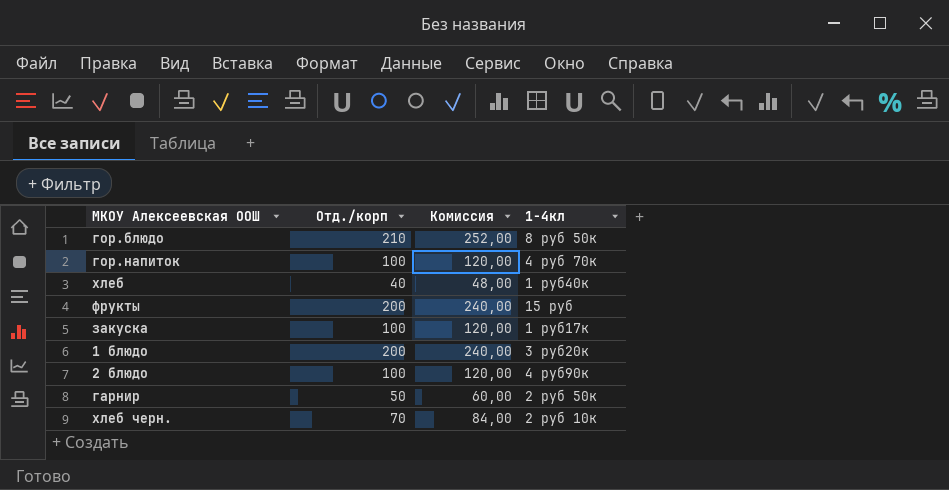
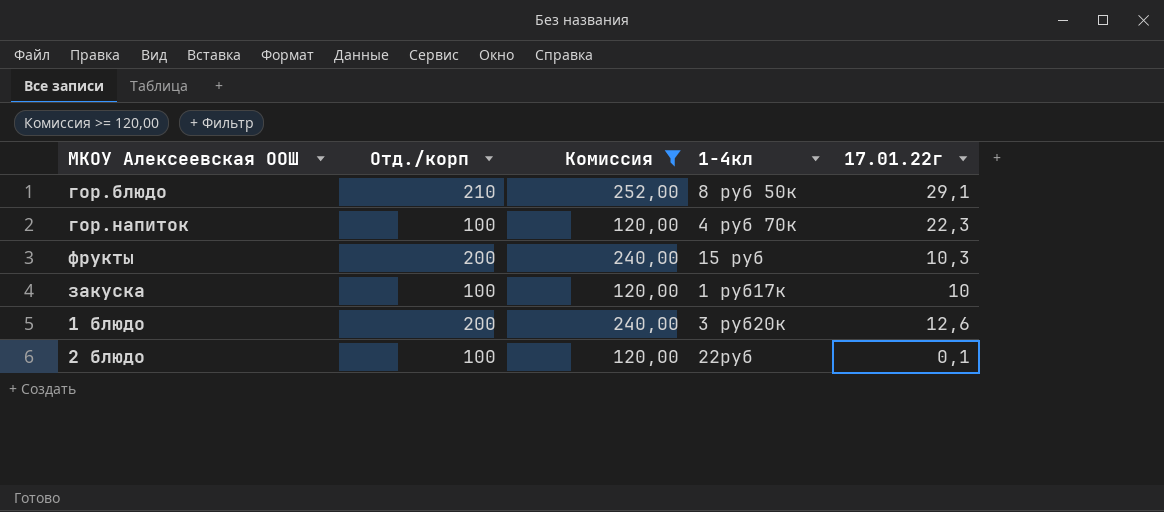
filter: none -> Комиссия >= 120,00
column 17.01.22г | position: none -> 5
2 блюдо | 1-4кл: 4 руб90к -> 22руб

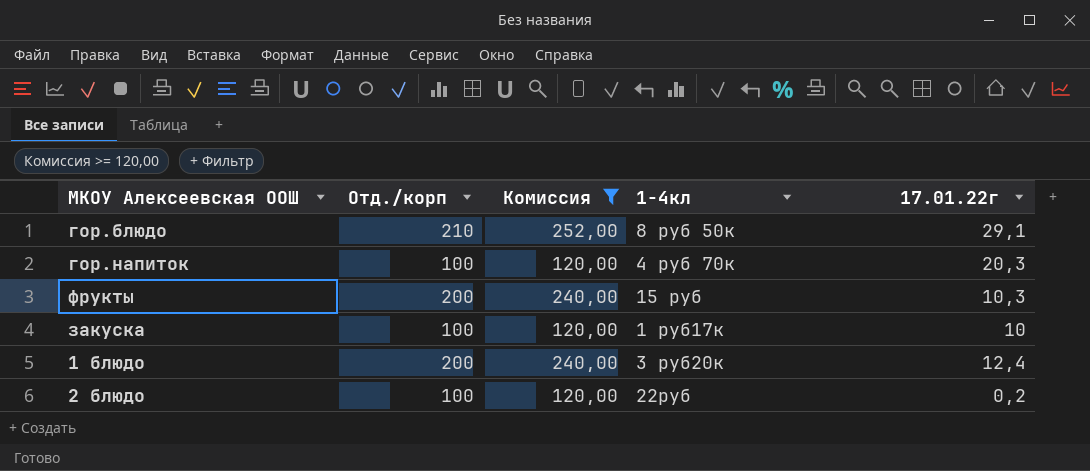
гор.напиток | 17.01.22г: 22,3 -> 20,3
1 блюдо | 17.01.22г: 12,6 -> 12,4
2 блюдо | 17.01.22г: 0,1 -> 0,2

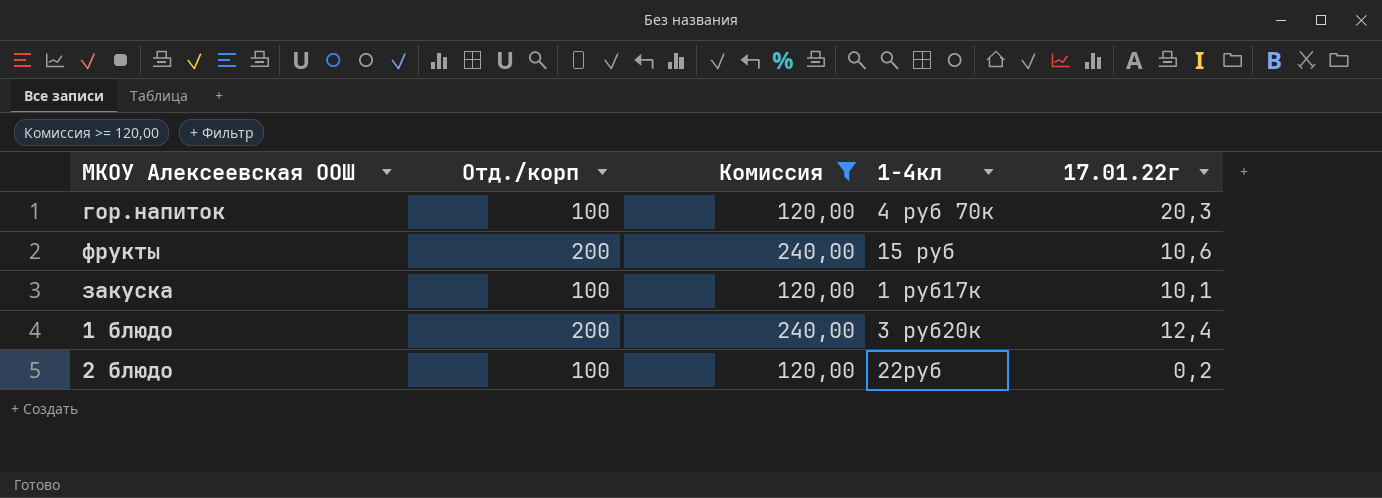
row гор.блюдо: 210 | 252,00 | 8 руб 50к | 29,1 -> none
фрукты | 17.01.22г: 10,3 -> 10,6
закуска | 17.01.22г: 10 -> 10,1

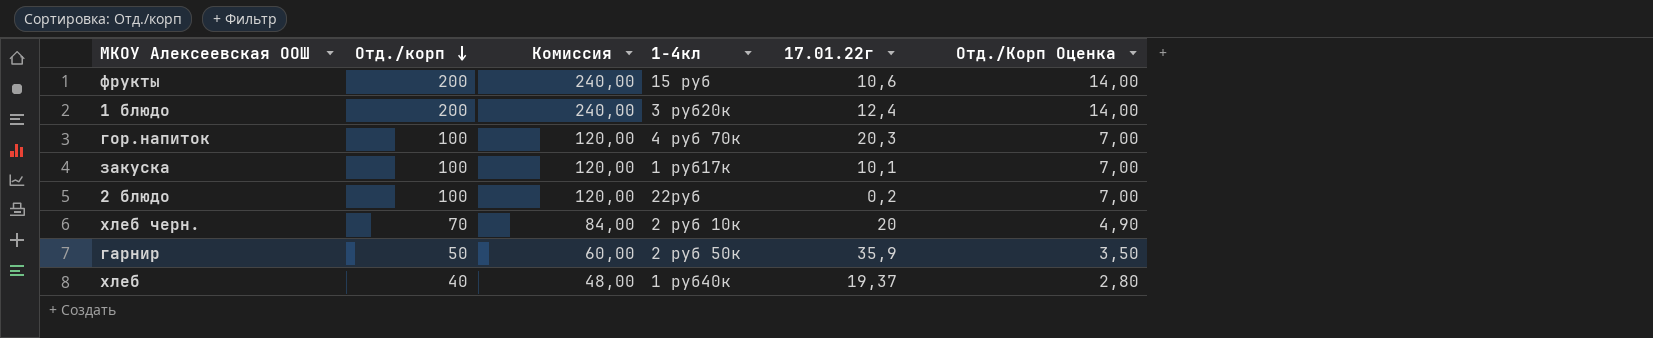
filter: Комиссия >= 120,00 -> none
row order: none -> Отд./корп descending
column Отд./Корп Оценка | formula: none -> [Отд./корп] * 0,07

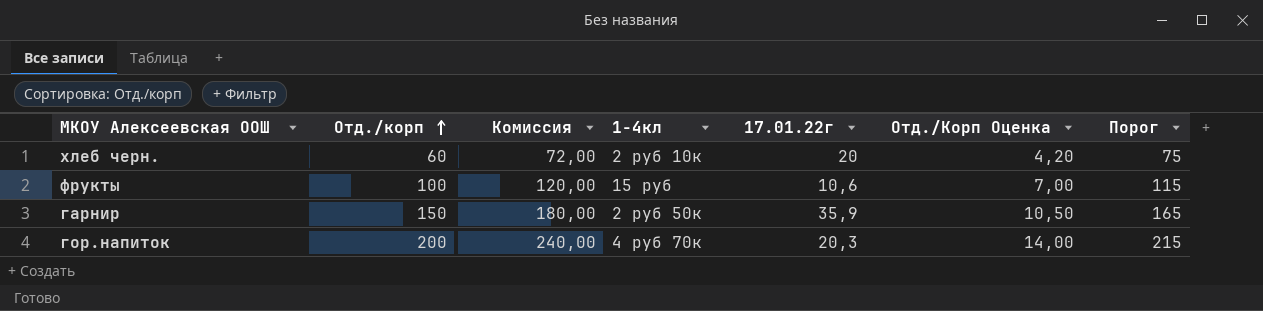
row order: Отд./корп descending -> Отд./корп ascending
column Порог | formula: none -> [Отд./корп] + 15
row 1 блюдо: 200 | 240,00 | 3 руб20к | 12,4 | 14,00 -> none
row закуска: 100 | 120,00 | 1 руб17к | 10,1 | 7,00 -> none
row 2 блюдо: 100 | 120,00 | 22руб | 0,2 | 7,00 -> none
row хлеб: 40 | 48,00 | 1 руб40к | 19,37 | 2,80 -> none
хлеб черн. | Отд./корп: 70 -> 60
хлеб черн. | Комиссия: 84,00 -> 72,00
хлеб черн. | Отд./Корп Оценка: 4,90 -> 4,20
фрукты | Отд./корп: 200 -> 100
фрукты | Комиссия: 240,00 -> 120,00
фрукты | Отд./Корп Оценка: 14,00 -> 7,00
гарнир | Отд./корп: 50 -> 150
гарнир | Комиссия: 60,00 -> 180,00
гарнир | Отд./Корп Оценка: 3,50 -> 10,50
гор.напиток | Отд./корп: 100 -> 200
гор.напиток | Комиссия: 120,00 -> 240,00
гор.напиток | Отд./Корп Оценка: 7,00 -> 14,00

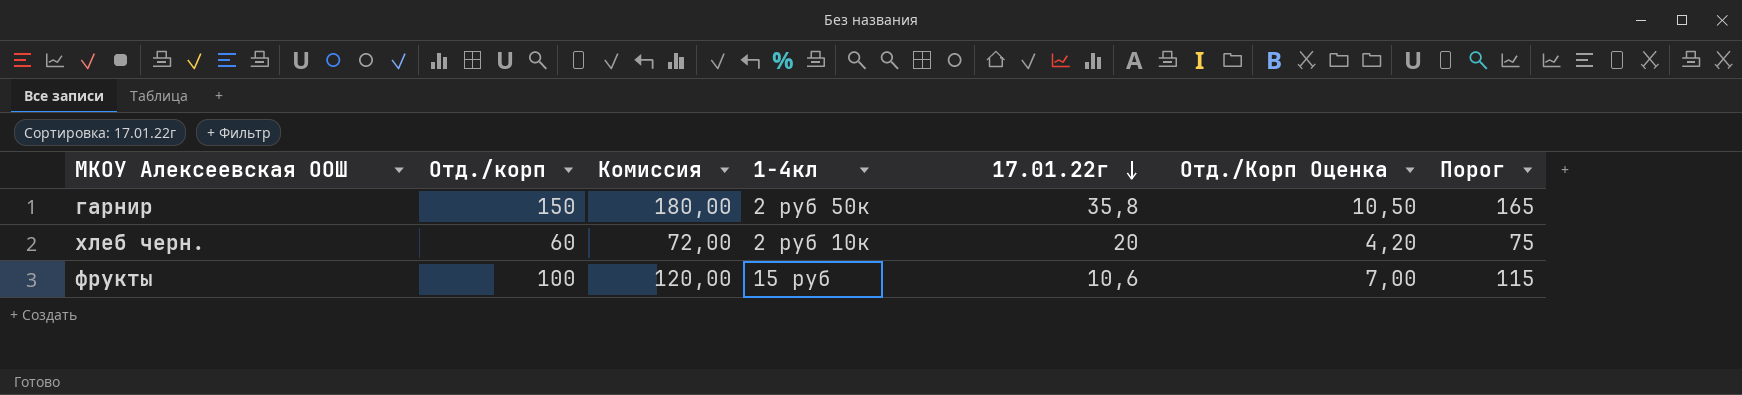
row order: Отд./корп ascending -> 17.01.22г descending
row гор.напиток: 200 | 240,00 | 4 руб 70к | 20,3 | 14,00 | 215 -> none
гарнир | 17.01.22г: 35,9 -> 35,8

